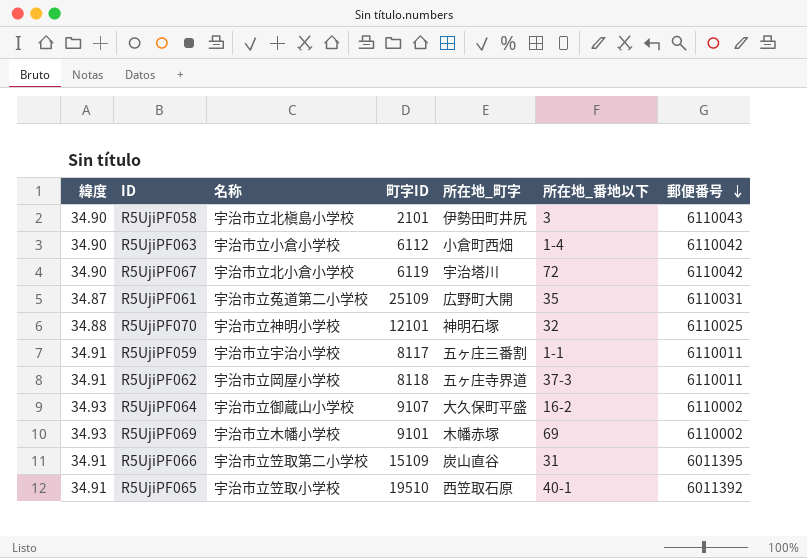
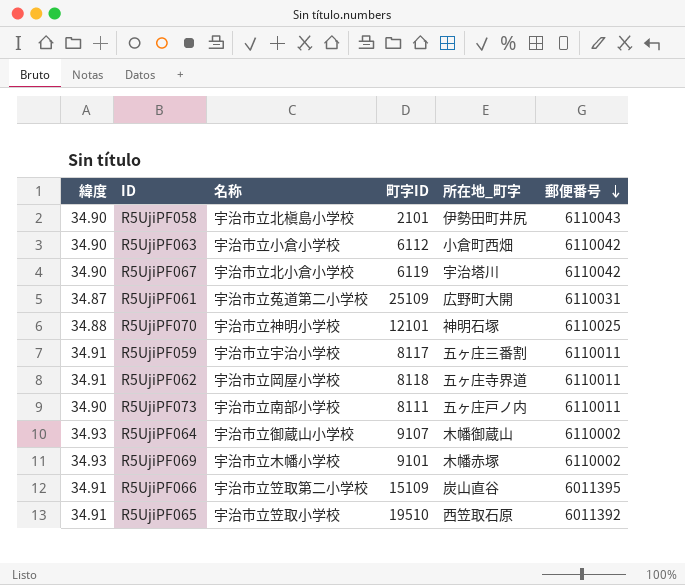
column 所在地_番地以下 | position: 6 -> none
row R5UjiPF073: none -> 34.90 | 宇治市立南部小学校 | 8111 | 五ヶ庄戸ノ内 | 6110011
R5UjiPF064 | 所在地_町字: 大久保町平盛 -> 木幡御蔵山

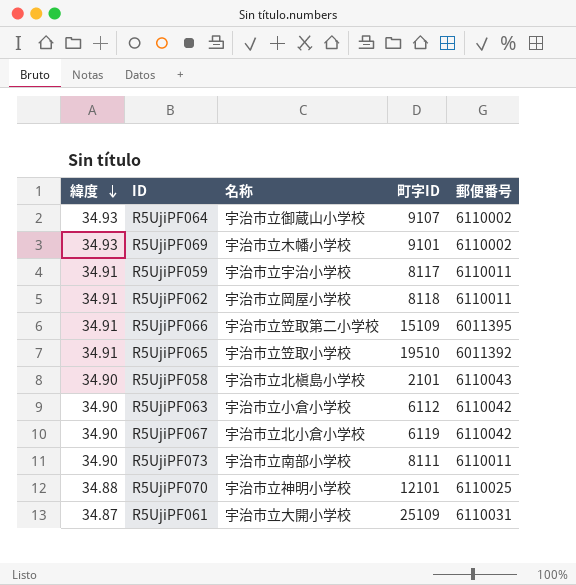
row order: 郵便番号 descending -> 緯度 descending
column 所在地_町字 | position: 5 -> none
R5UjiPF061 | 名称: 宇治市立菟道第二小学校 -> 宇治市立大開小学校

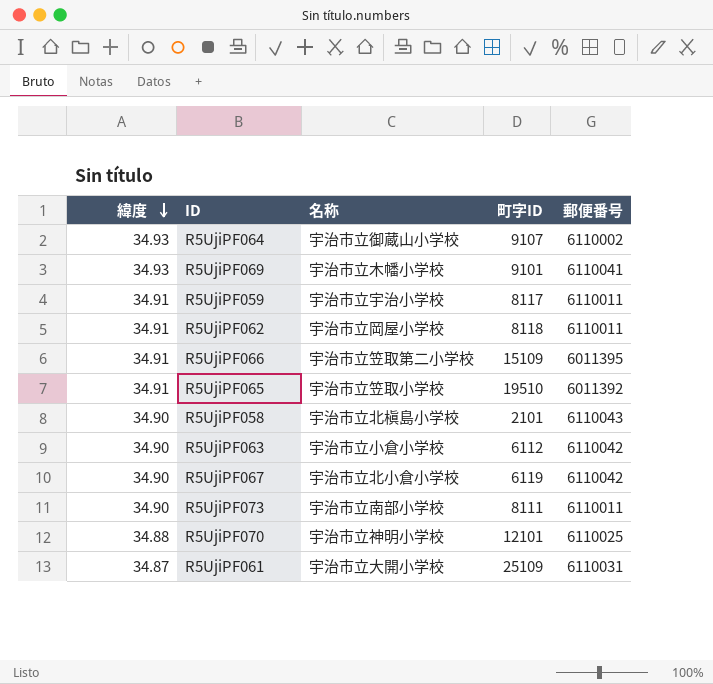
R5UjiPF069 | 郵便番号: 6110002 -> 6110041

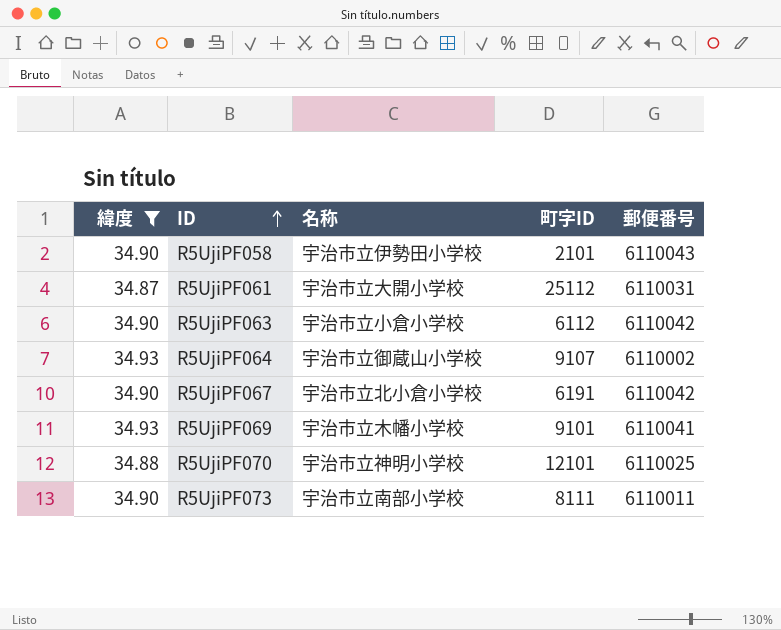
filter: none -> 緯度 != 34.91
row order: 緯度 descending -> ID ascending
R5UjiPF058 | 名称: 宇治市立北槇島小学校 -> 宇治市立伊勢田小学校
R5UjiPF061 | 町字ID: 25109 -> 25112
R5UjiPF067 | 町字ID: 6119 -> 6191

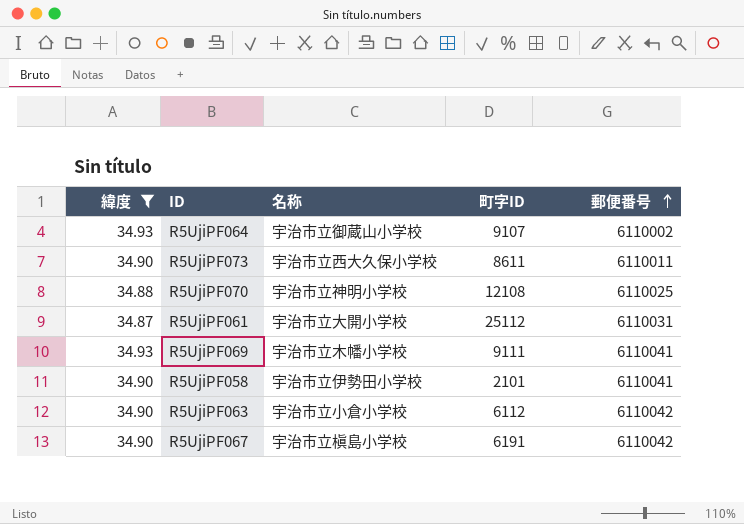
row order: ID ascending -> 郵便番号 ascending
R5UjiPF073 | 名称: 宇治市立南部小学校 -> 宇治市立西大久保小学校
R5UjiPF073 | 町字ID: 8111 -> 8611
R5UjiPF070 | 町字ID: 12101 -> 12108
R5UjiPF069 | 町字ID: 9101 -> 9111
R5UjiPF058 | 郵便番号: 6110043 -> 6110041
R5UjiPF067 | 名称: 宇治市立北小倉小学校 -> 宇治市立槇島小学校

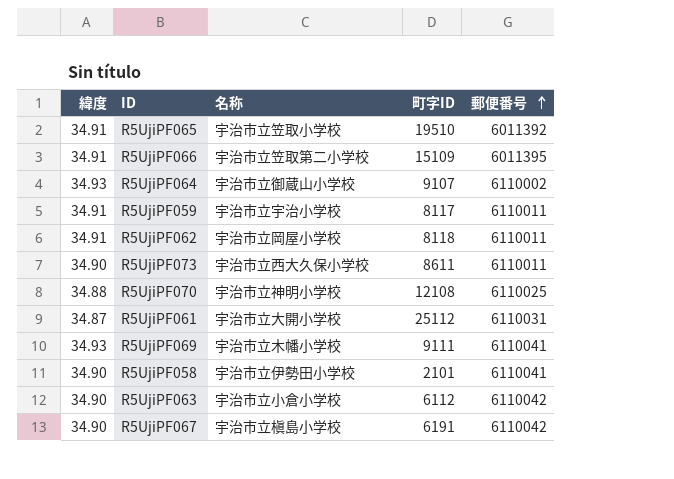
filter: 緯度 != 34.91 -> none

